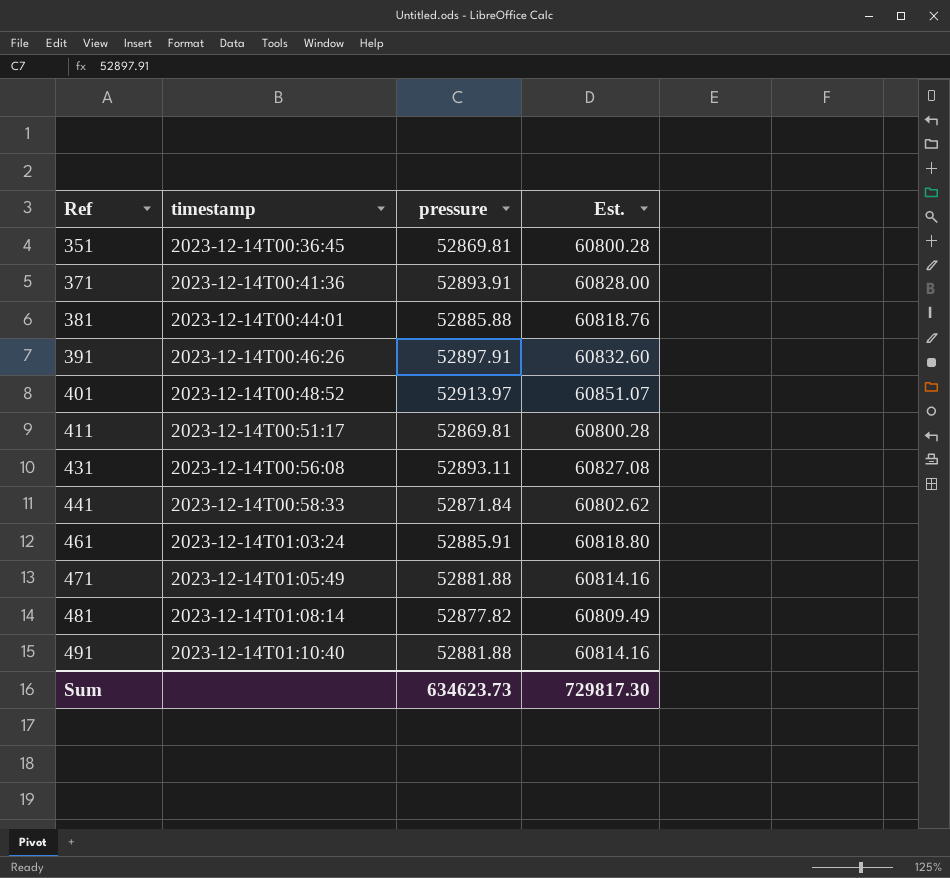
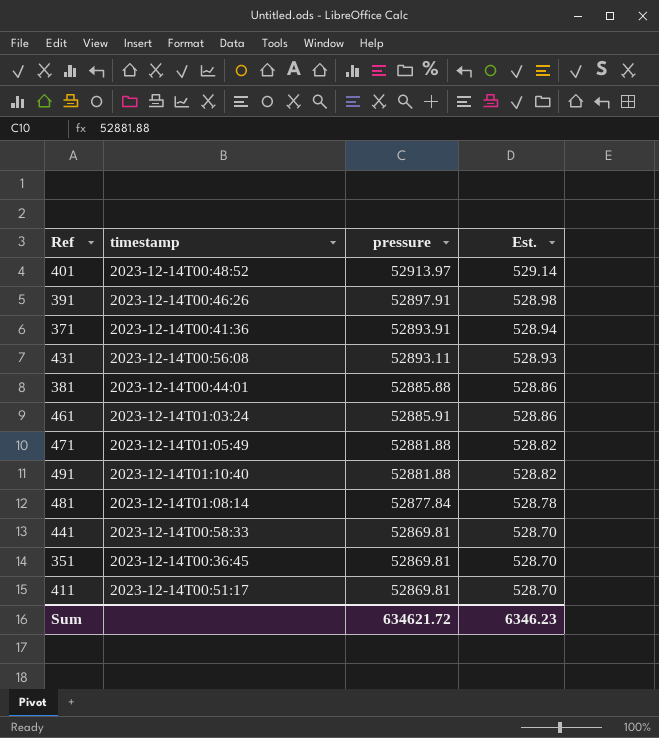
row order: Ref ascending -> Est. descending
column Est. | formula: [pressure] * 1.15 -> [pressure] * 0.01
481 | pressure: 52877.82 -> 52877.84
441 | pressure: 52871.84 -> 52869.81
Sum | pressure: 634623.73 -> 634621.72
Sum | Est.: 729817.30 -> 6346.23

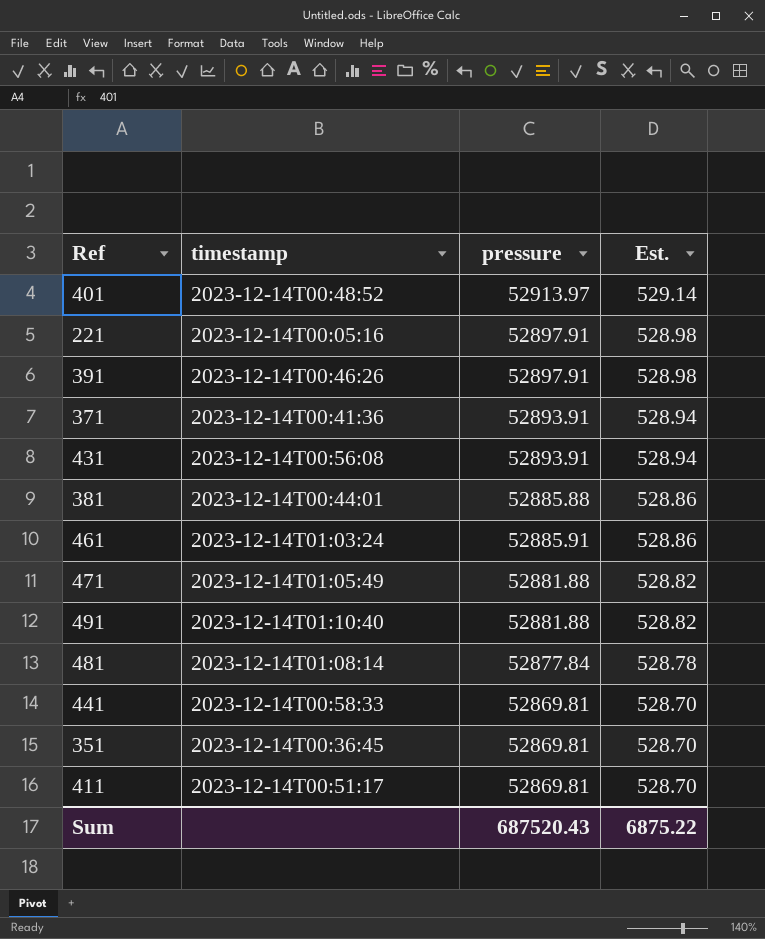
row 221: none -> 2023-12-14T00:05:16 | 52897.91 | 528.98
431 | pressure: 52893.11 -> 52893.91
431 | Est.: 528.93 -> 528.94
Sum | pressure: 634621.72 -> 687520.43
Sum | Est.: 6346.23 -> 6875.22

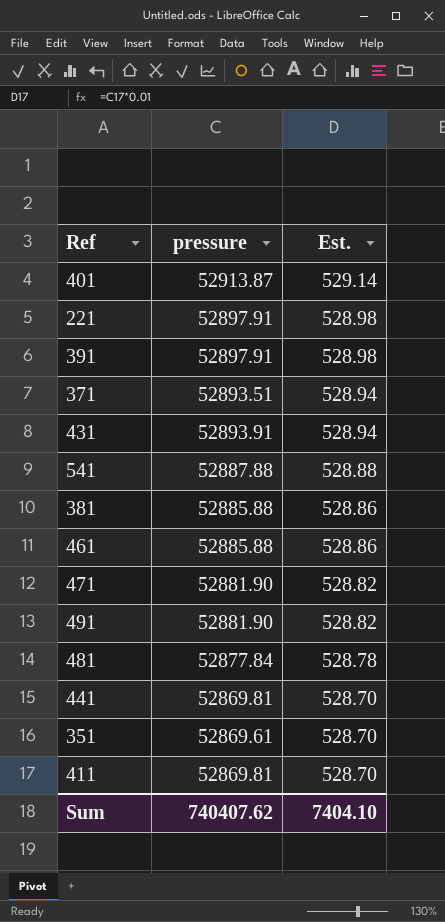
column timestamp | position: 2 -> none
401 | pressure: 52913.97 -> 52913.87
371 | pressure: 52893.91 -> 52893.51
row 541: none -> 52887.88 | 528.88
461 | pressure: 52885.91 -> 52885.88
471 | pressure: 52881.88 -> 52881.90
491 | pressure: 52881.88 -> 52881.90
351 | pressure: 52869.81 -> 52869.61
Sum | pressure: 687520.43 -> 740407.62
Sum | Est.: 6875.22 -> 7404.10

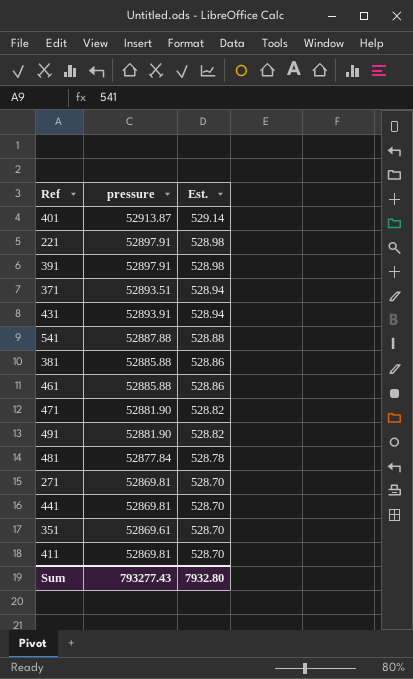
row 271: none -> 52869.81 | 528.70
Sum | pressure: 740407.62 -> 793277.43
Sum | Est.: 7404.10 -> 7932.80

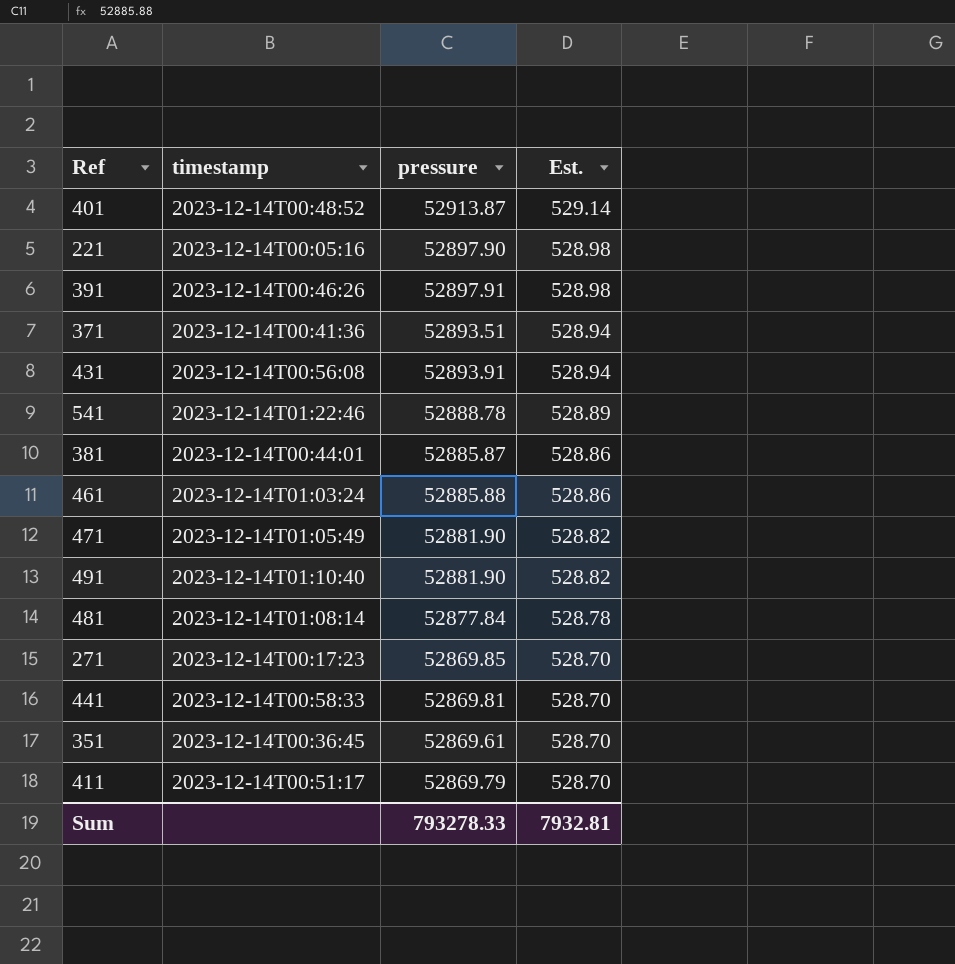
column timestamp | position: none -> 2
221 | pressure: 52897.91 -> 52897.90
541 | pressure: 52887.88 -> 52888.78
541 | Est.: 528.88 -> 528.89
381 | pressure: 52885.88 -> 52885.87
271 | pressure: 52869.81 -> 52869.85
411 | pressure: 52869.81 -> 52869.79
Sum | pressure: 793277.43 -> 793278.33
Sum | Est.: 7932.80 -> 7932.81

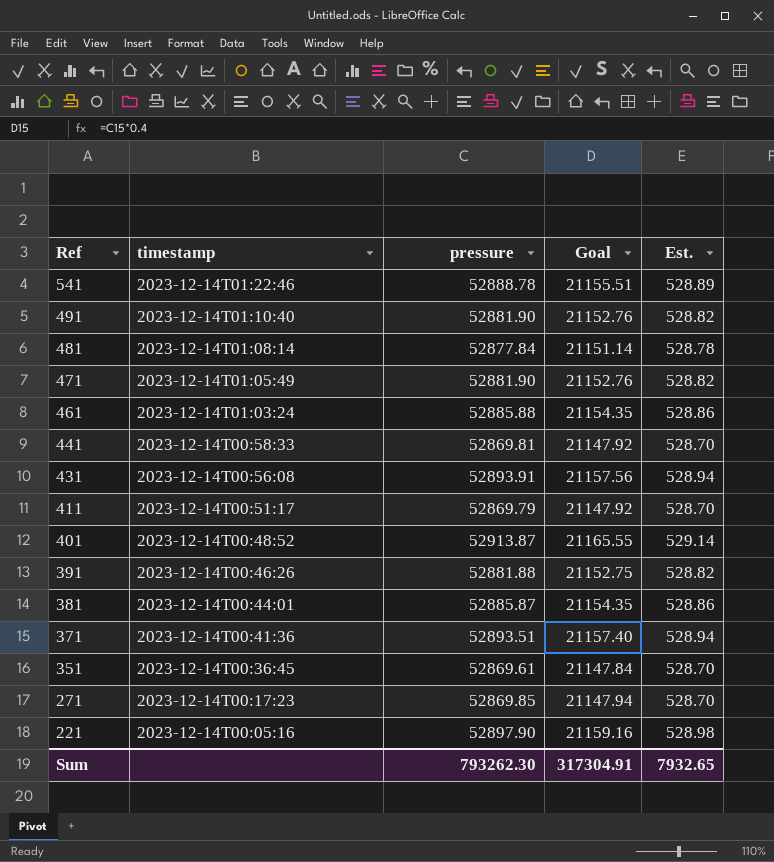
row order: Est. descending -> Ref descending
column Goal | formula: none -> [pressure] * 0.4
391 | pressure: 52897.91 -> 52881.88
391 | Est.: 528.98 -> 528.82
Sum | pressure: 793278.33 -> 793262.30
Sum | Est.: 7932.81 -> 7932.65

